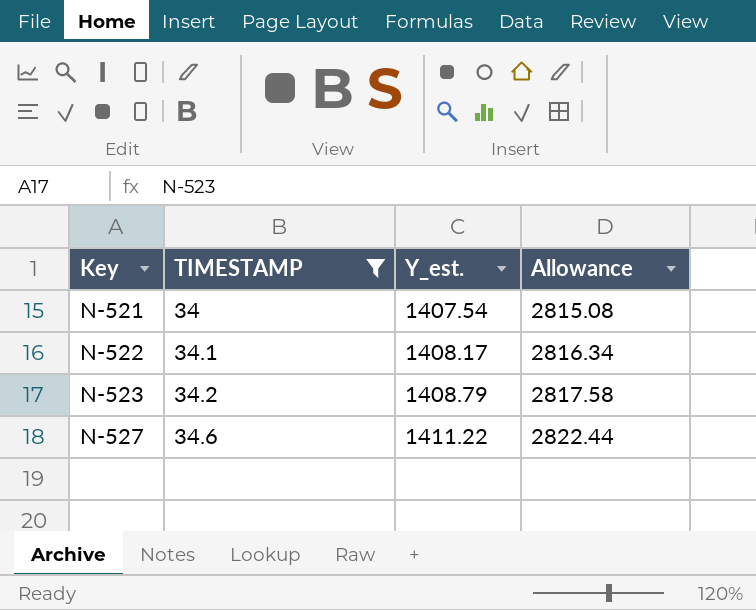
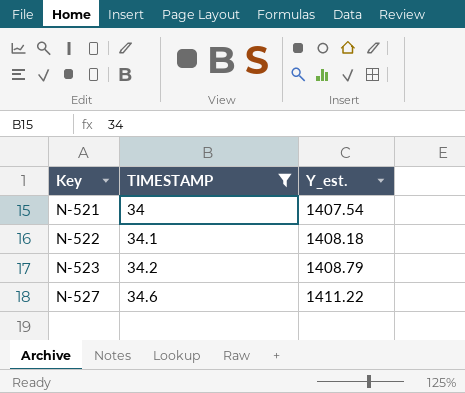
column Allowance | formula: [Y_est.] * 2 -> none
N-522 | Y_est.: 1408.17 -> 1408.18

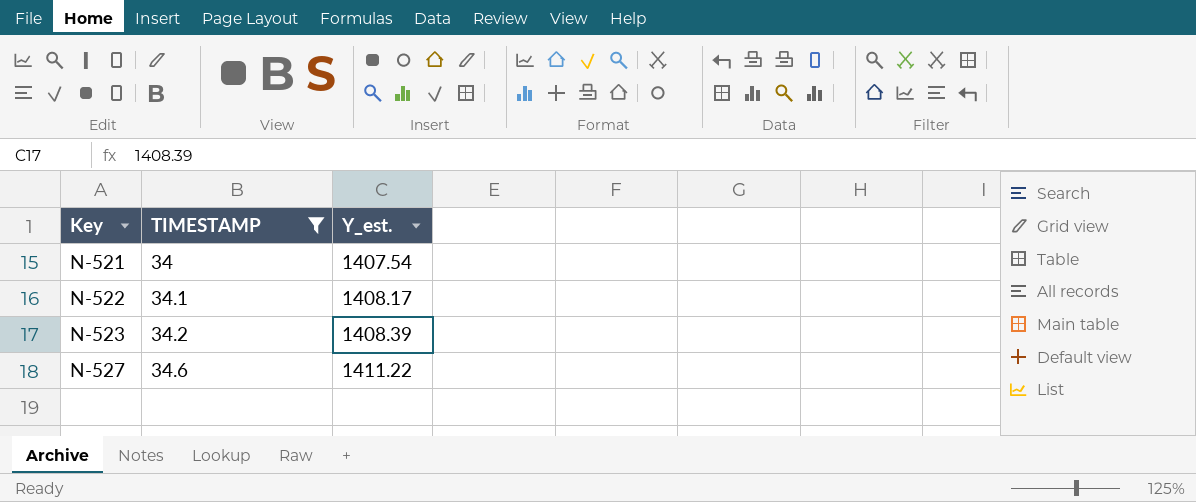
N-522 | Y_est.: 1408.18 -> 1408.17
N-523 | Y_est.: 1408.79 -> 1408.39

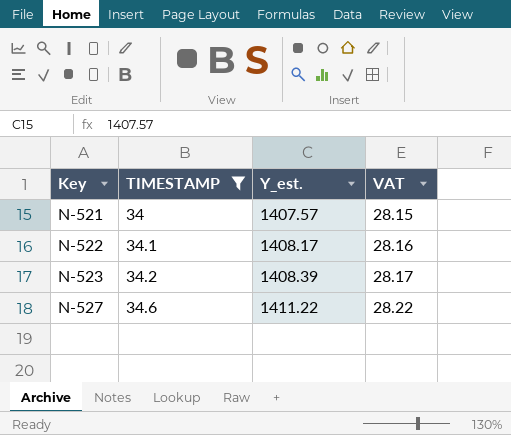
column VAT | formula: none -> [Y_est.] * 0.02
N-521 | Y_est.: 1407.54 -> 1407.57

